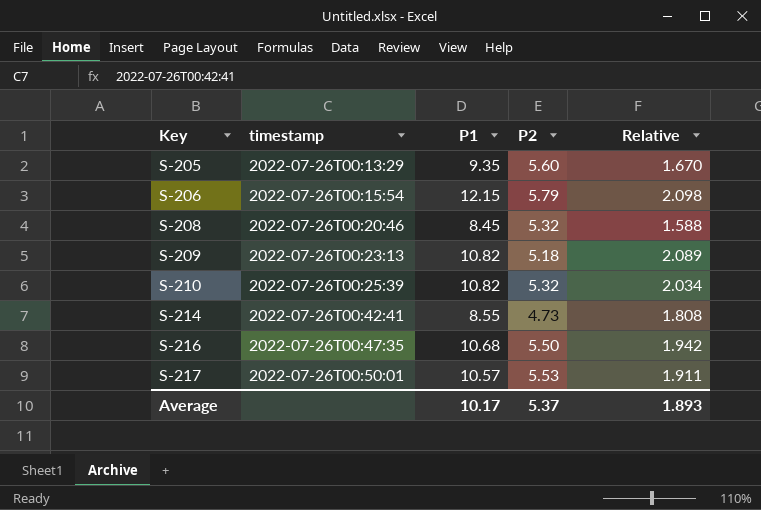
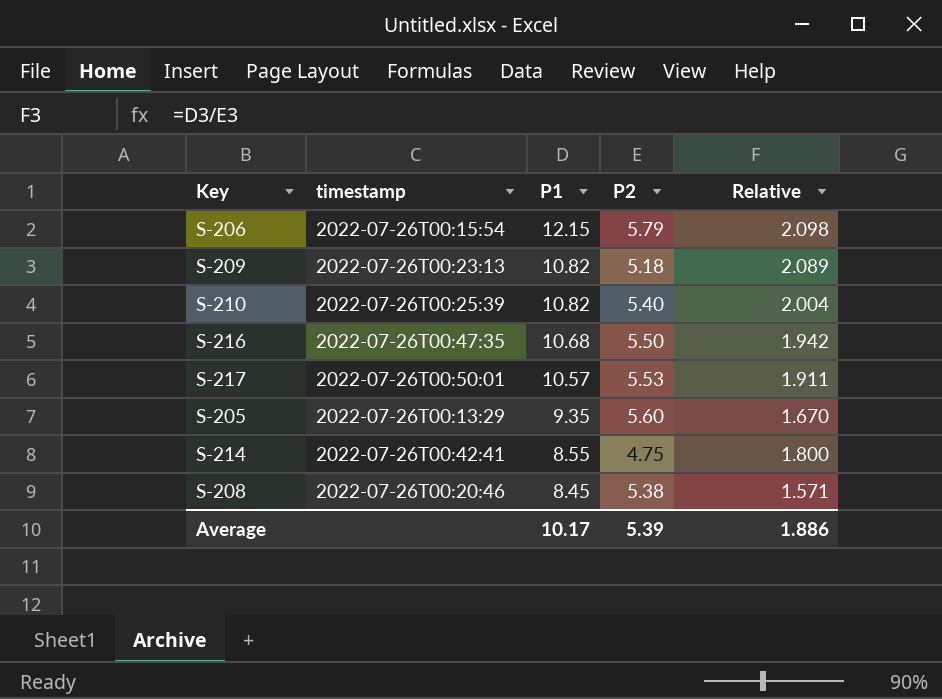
row order: Key ascending -> P1 descending
S-210 | P2: 5.32 -> 5.40
S-210 | Relative: 2.034 -> 2.004
S-214 | P2: 4.73 -> 4.75
S-214 | Relative: 1.808 -> 1.800
S-208 | P2: 5.32 -> 5.38
S-208 | Relative: 1.588 -> 1.571
Average | P2: 5.37 -> 5.39
Average | Relative: 1.893 -> 1.886

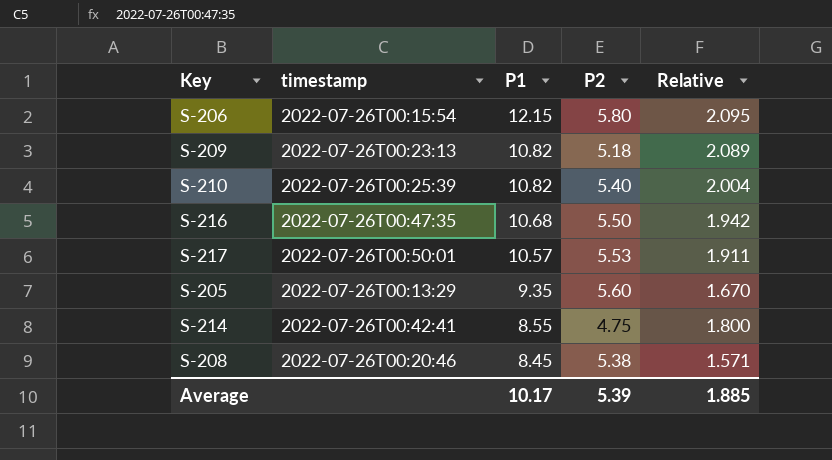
S-206 | P2: 5.79 -> 5.80
S-206 | Relative: 2.098 -> 2.095
Average | Relative: 1.886 -> 1.885

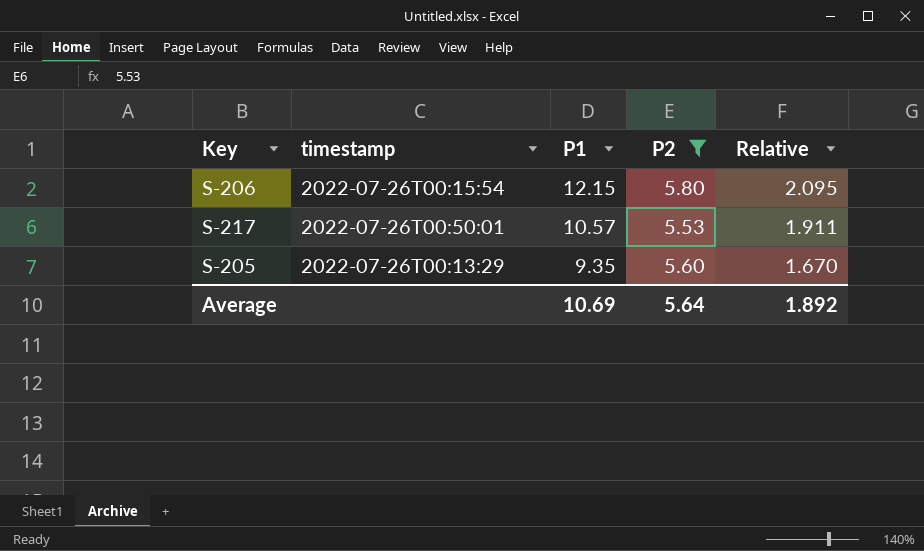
filter: none -> P2 >= 5.53
Average | P1: 10.17 -> 10.69
Average | P2: 5.39 -> 5.64
Average | Relative: 1.885 -> 1.892

